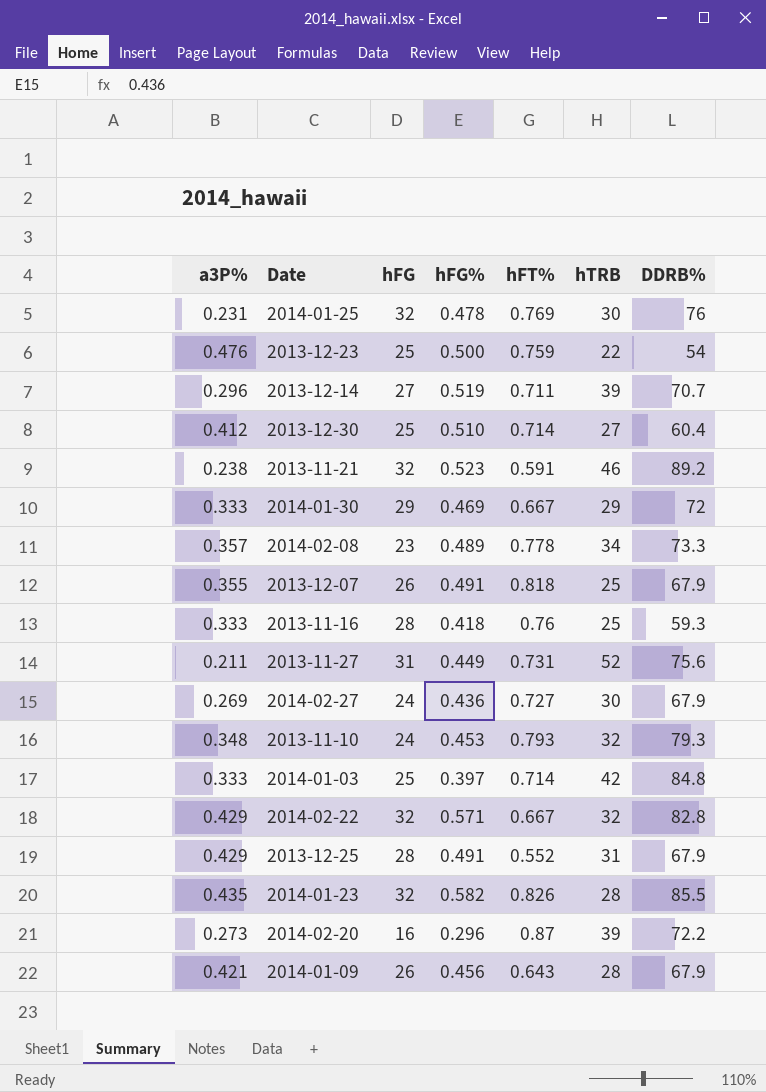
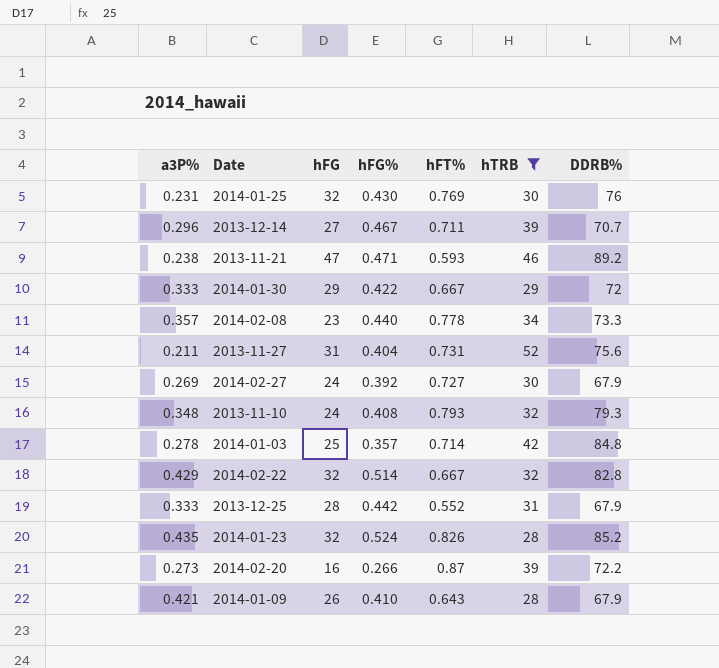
filter: none -> hTRB >= 28
2014-01-25 | hFG%: 0.478 -> 0.430
2013-12-14 | hFG%: 0.519 -> 0.467
2013-11-21 | hFG: 32 -> 47
2013-11-21 | hFG%: 0.523 -> 0.471
2013-11-21 | hFT%: 0.591 -> 0.593
2014-01-30 | hFG%: 0.469 -> 0.422
2014-02-08 | hFG%: 0.489 -> 0.440
2013-11-27 | hFG%: 0.449 -> 0.404
2014-02-27 | hFG%: 0.436 -> 0.392
2013-11-10 | hFG%: 0.453 -> 0.408
2014-01-03 | a3P%: 0.333 -> 0.278
2014-01-03 | hFG%: 0.397 -> 0.357
2014-02-22 | hFG%: 0.571 -> 0.514
2013-12-25 | a3P%: 0.429 -> 0.333
2013-12-25 | hFG%: 0.491 -> 0.442
2014-01-23 | hFG%: 0.582 -> 0.524
2014-01-23 | DDRB%: 85.5 -> 85.2
2014-02-20 | hFG%: 0.296 -> 0.266
2014-01-09 | hFG%: 0.456 -> 0.410

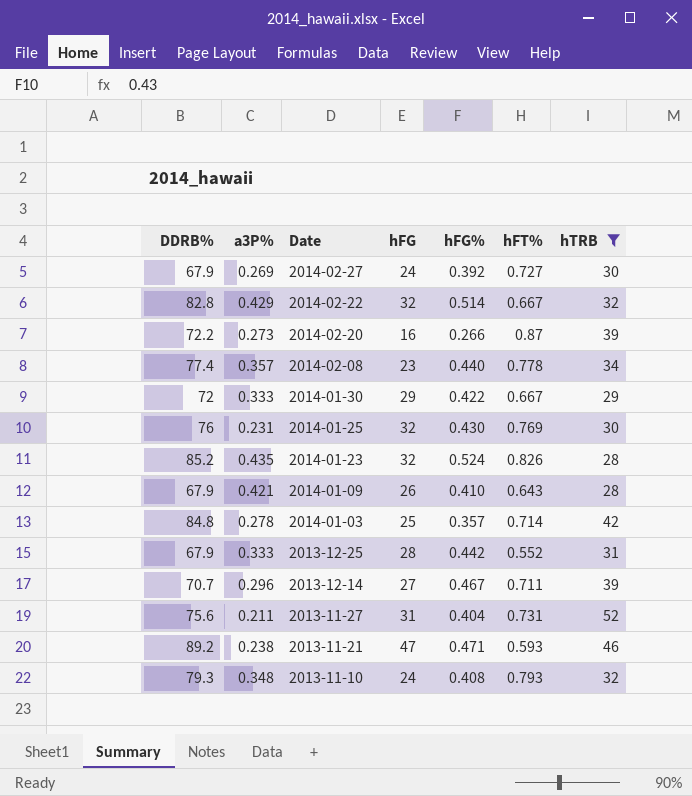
row order: none -> Date descending
column DDRB% | position: 7 -> 1
2014-02-08 | DDRB%: 73.3 -> 77.4

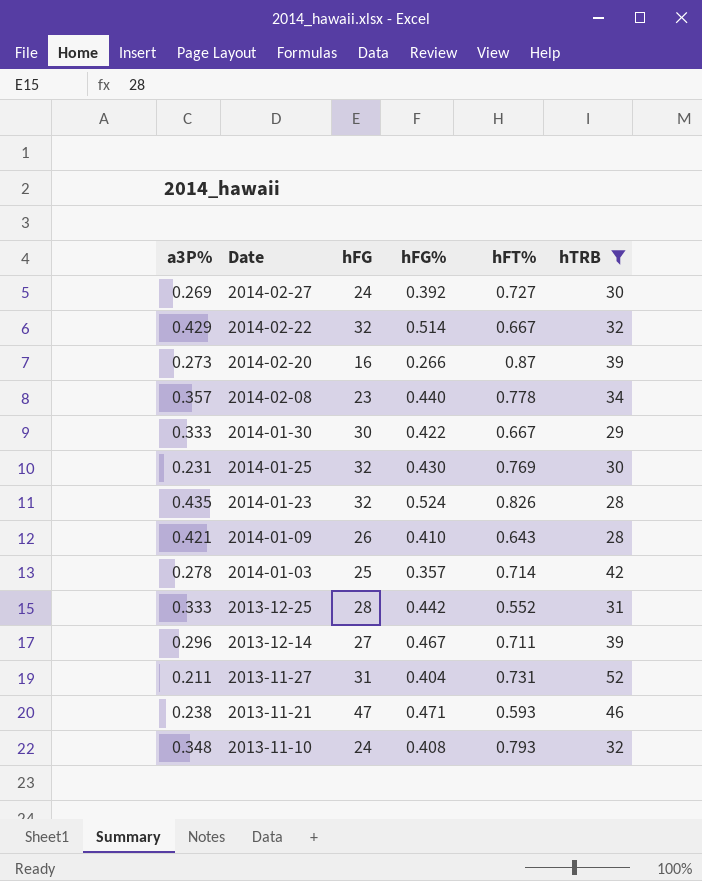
column DDRB% | position: 1 -> none
2014-01-30 | hFG: 29 -> 30

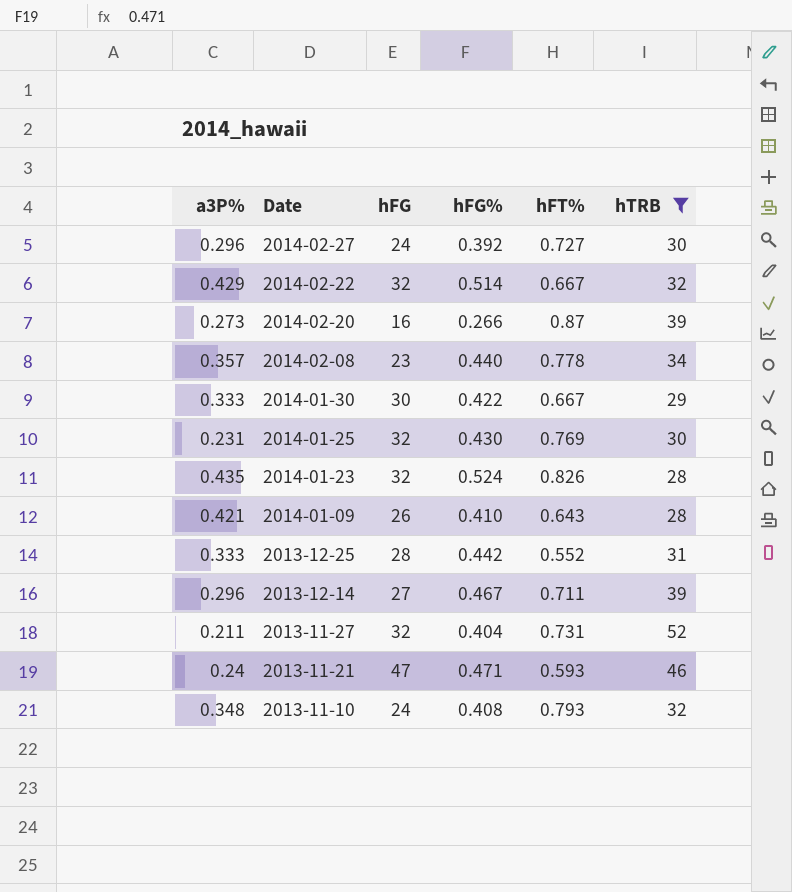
row 2014-01-03: 0.278 | 25 | 0.357 | 0.714 | 42 -> none
2014-02-27 | a3P%: 0.269 -> 0.296
2013-11-27 | hFG: 31 -> 32
2013-11-21 | a3P%: 0.238 -> 0.24

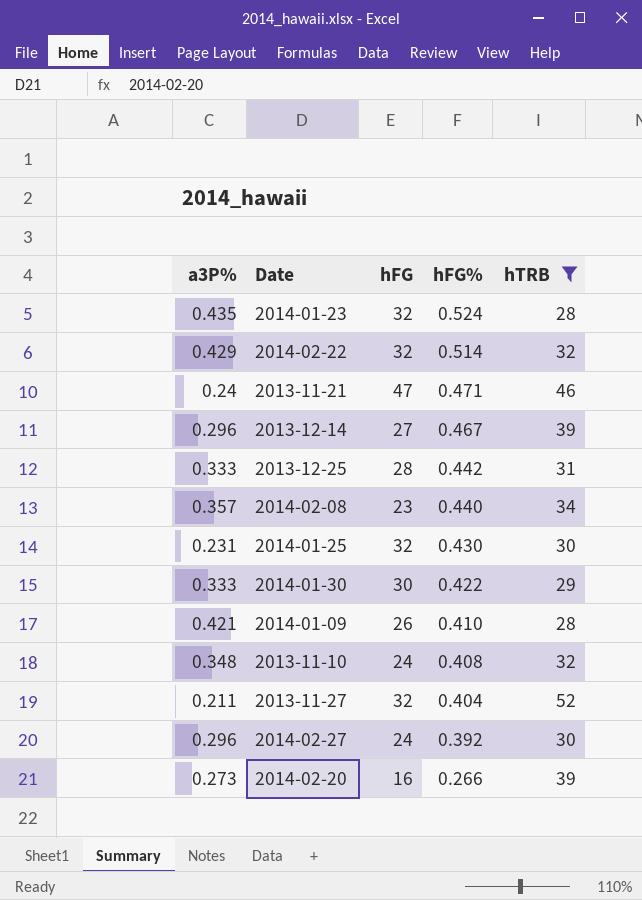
row order: Date descending -> hFG% descending
column hFT% | position: 5 -> none

